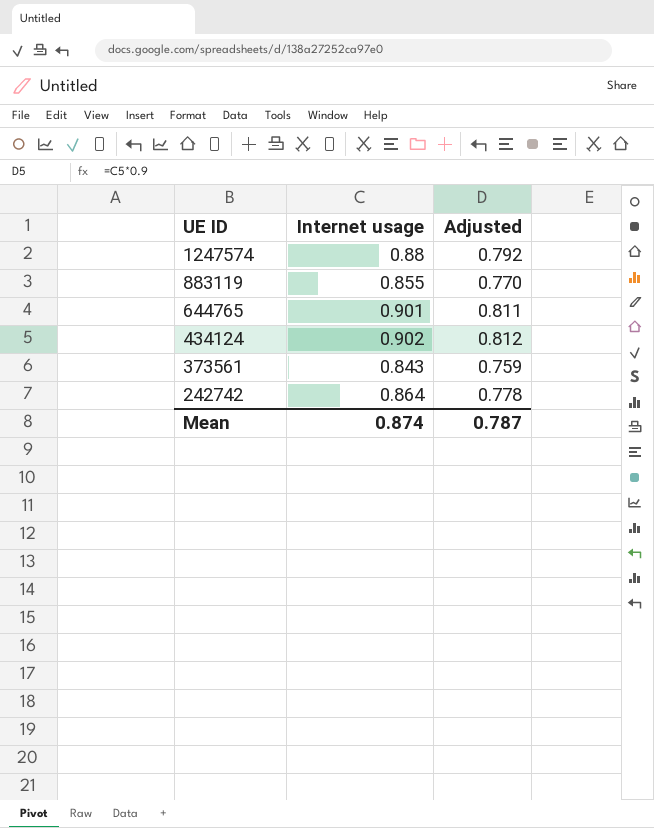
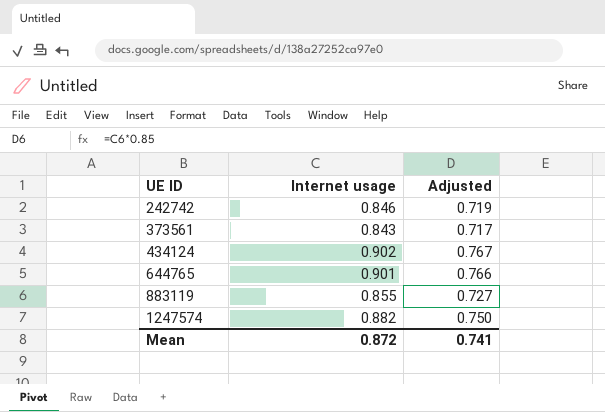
row order: UE ID descending -> UE ID ascending
column Adjusted | formula: [Internet usage] * 0.9 -> [Internet usage] * 0.85
242742 | Internet usage: 0.864 -> 0.846
1247574 | Internet usage: 0.88 -> 0.882
Mean | Internet usage: 0.874 -> 0.872
Mean | Adjusted: 0.787 -> 0.741

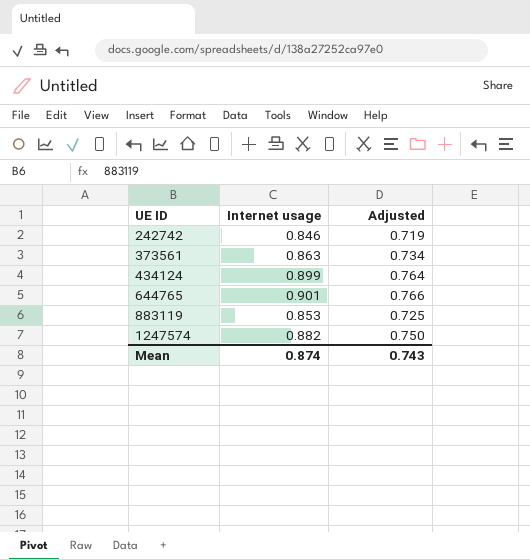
373561 | Internet usage: 0.843 -> 0.863
373561 | Adjusted: 0.717 -> 0.734
434124 | Internet usage: 0.902 -> 0.899
434124 | Adjusted: 0.767 -> 0.764
883119 | Internet usage: 0.855 -> 0.853
883119 | Adjusted: 0.727 -> 0.725
Mean | Internet usage: 0.872 -> 0.874
Mean | Adjusted: 0.741 -> 0.743

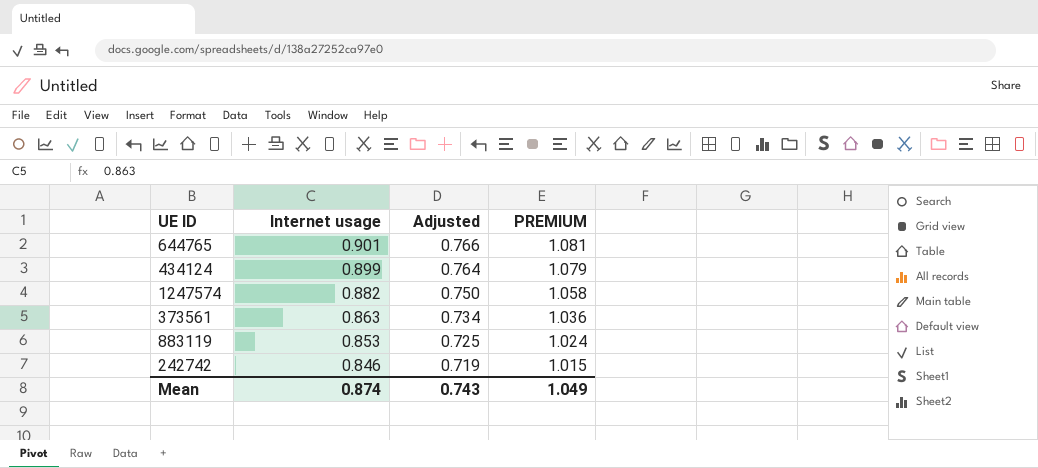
row order: UE ID ascending -> Internet usage descending
column PREMIUM | formula: none -> [Internet usage] * 1.2

